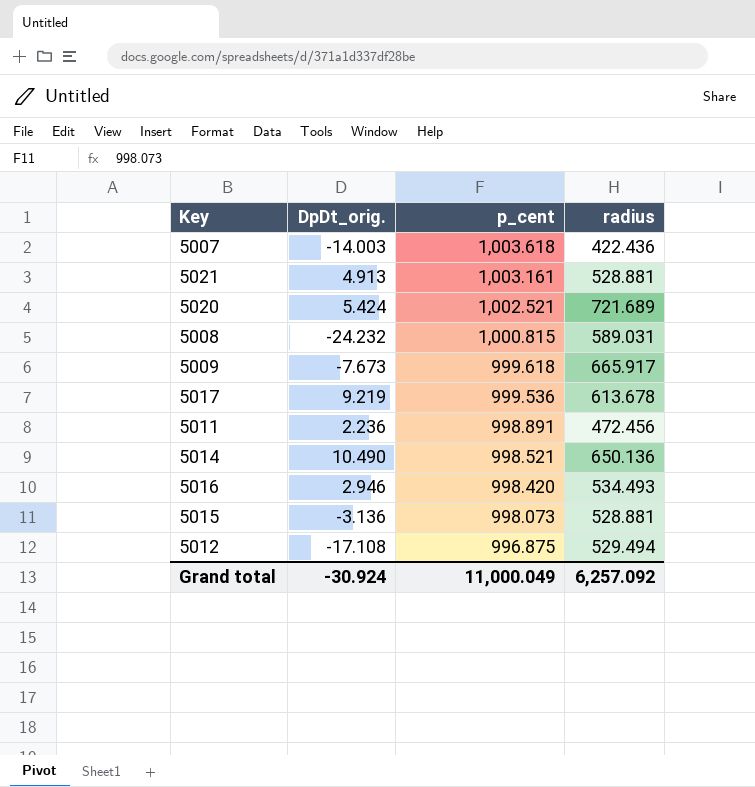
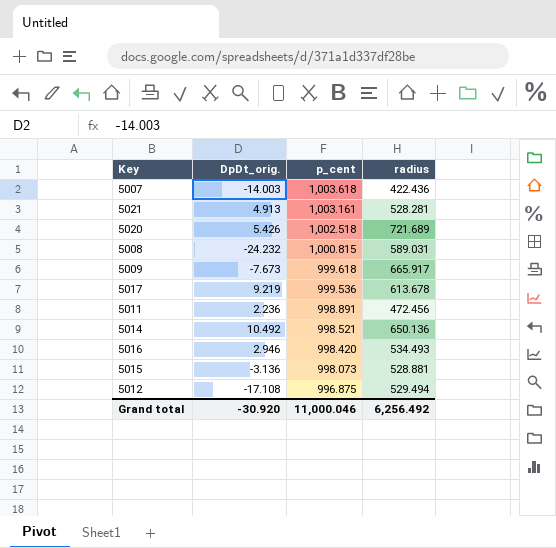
5021 | radius: 528.881 -> 528.281
5020 | DpDt_orig.: 5.424 -> 5.426
5020 | p_cent: 1,002.521 -> 1,002.518
5014 | DpDt_orig.: 10.490 -> 10.492
Grand total | DpDt_orig.: -30.924 -> -30.920
Grand total | p_cent: 11,000.049 -> 11,000.046
Grand total | radius: 6,257.092 -> 6,256.492

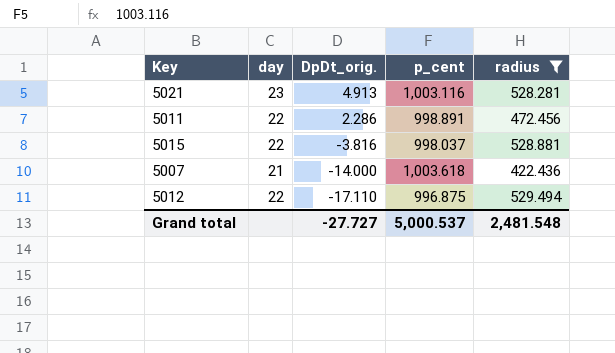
filter: none -> radius <= 529.494
row order: p_cent descending -> DpDt_orig. descending
column day | position: none -> 2
5021 | p_cent: 1,003.161 -> 1,003.116
5011 | DpDt_orig.: 2.236 -> 2.286
5015 | DpDt_orig.: -3.136 -> -3.816
5015 | p_cent: 998.073 -> 998.037
5007 | DpDt_orig.: -14.003 -> -14.000
5012 | DpDt_orig.: -17.108 -> -17.110
Grand total | DpDt_orig.: -30.920 -> -27.727
Grand total | p_cent: 11,000.046 -> 5,000.537
Grand total | radius: 6,256.492 -> 2,481.548

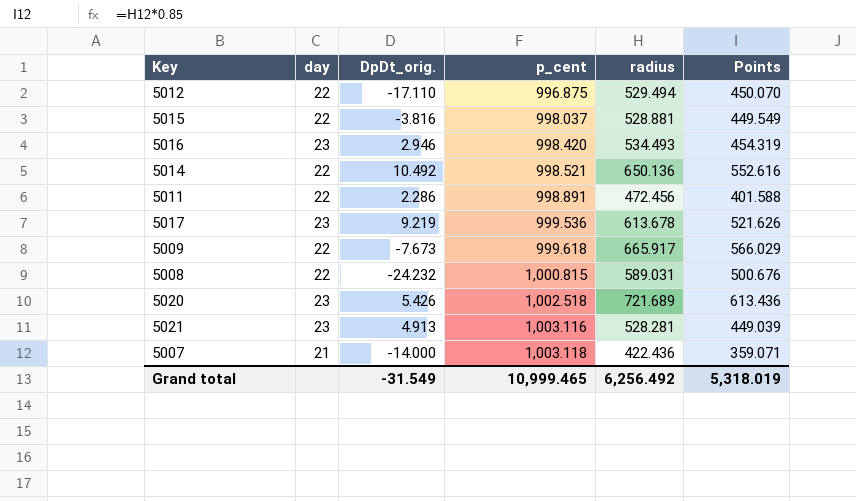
filter: radius <= 529.494 -> none
row order: DpDt_orig. descending -> p_cent ascending
column Points | formula: none -> [radius] * 0.85
5007 | p_cent: 1,003.618 -> 1,003.118
Grand total | DpDt_orig.: -27.727 -> -31.549
Grand total | p_cent: 5,000.537 -> 10,999.465
Grand total | radius: 2,481.548 -> 6,256.492

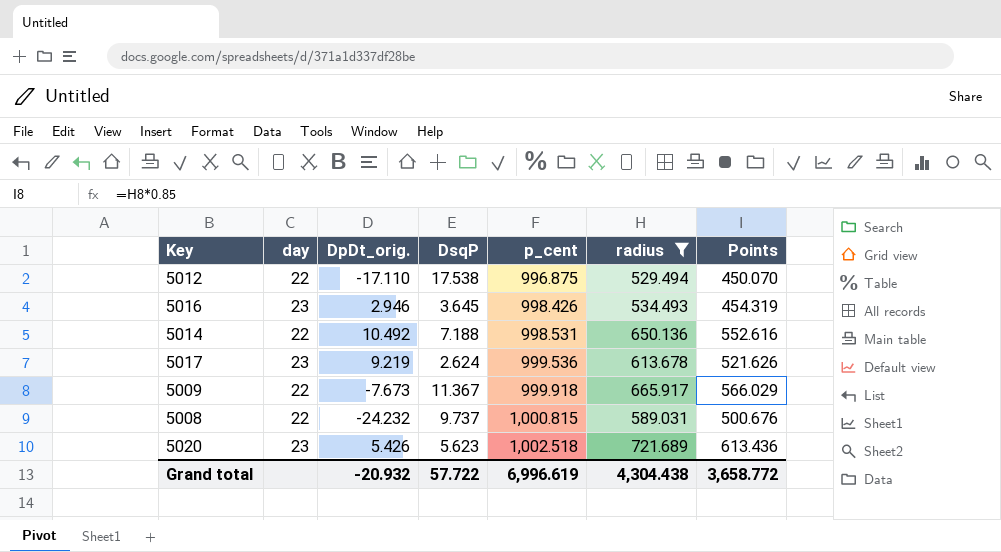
filter: none -> radius >= 529.494
column DsqP | position: none -> 4
5016 | p_cent: 998.420 -> 998.426
5014 | p_cent: 998.521 -> 998.531
5009 | p_cent: 999.618 -> 999.918
Grand total | DpDt_orig.: -31.549 -> -20.932
Grand total | p_cent: 10,999.465 -> 6,996.619
Grand total | radius: 6,256.492 -> 4,304.438
Grand total | Points: 5,318.019 -> 3,658.772

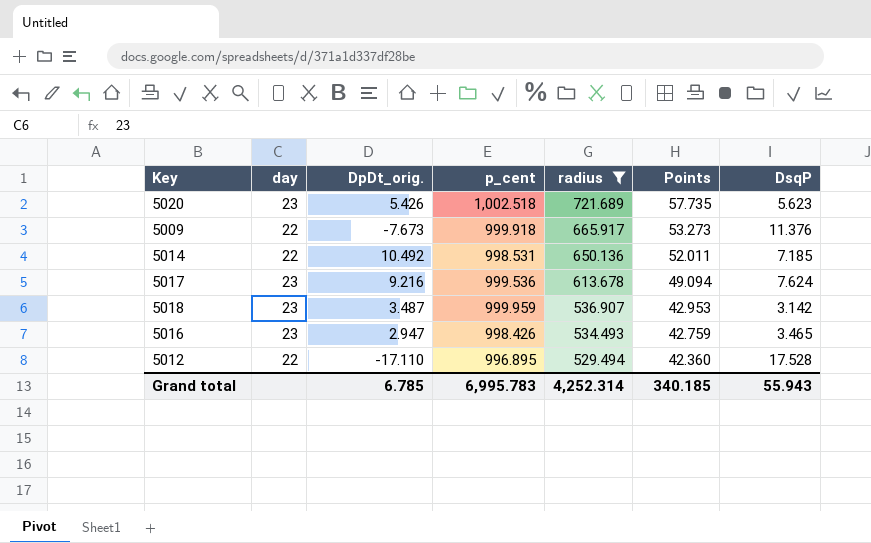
row order: p_cent ascending -> radius descending
column Points | formula: [radius] * 0.85 -> [radius] * 0.08
column DsqP | position: 4 -> 7
row 5008: 22 | -24.232 | 9.737 | 1,000.815 | 589.031 | 500.676 -> none
5009 | DsqP: 11.367 -> 11.376
5014 | DsqP: 7.188 -> 7.185
5017 | DpDt_orig.: 9.219 -> 9.216
5017 | DsqP: 2.624 -> 7.624
row 5018: none -> 23 | 3.487 | 999.959 | 536.907 | 42.953 | 3.142
5016 | DpDt_orig.: 2.946 -> 2.947
5016 | DsqP: 3.645 -> 3.465
5012 | p_cent: 996.875 -> 996.895
5012 | DsqP: 17.538 -> 17.528
Grand total | DpDt_orig.: -20.932 -> 6.785
Grand total | p_cent: 6,996.619 -> 6,995.783
Grand total | radius: 4,304.438 -> 4,252.314
Grand total | Points: 3,658.772 -> 340.185
Grand total | DsqP: 57.722 -> 55.943

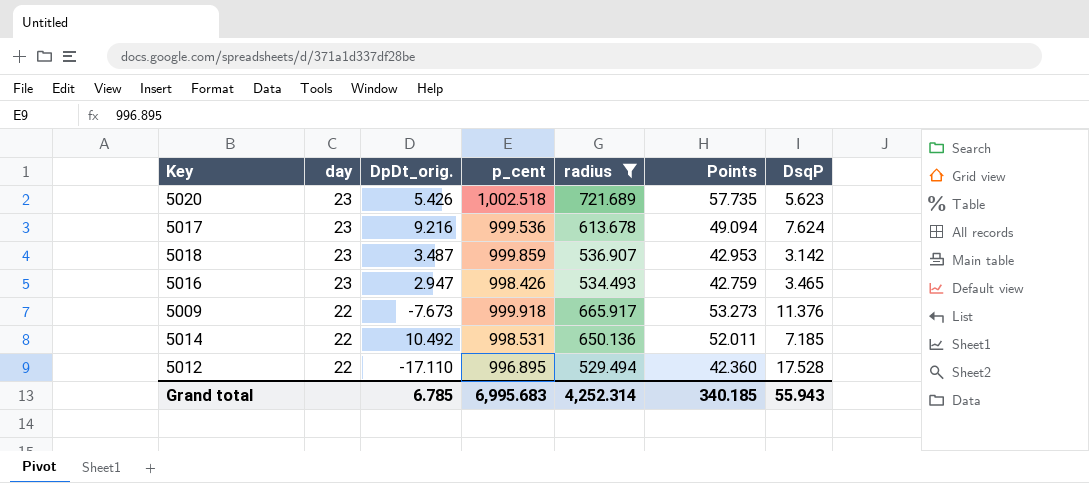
row order: radius descending -> day descending
5018 | p_cent: 999.959 -> 999.859
Grand total | p_cent: 6,995.783 -> 6,995.683

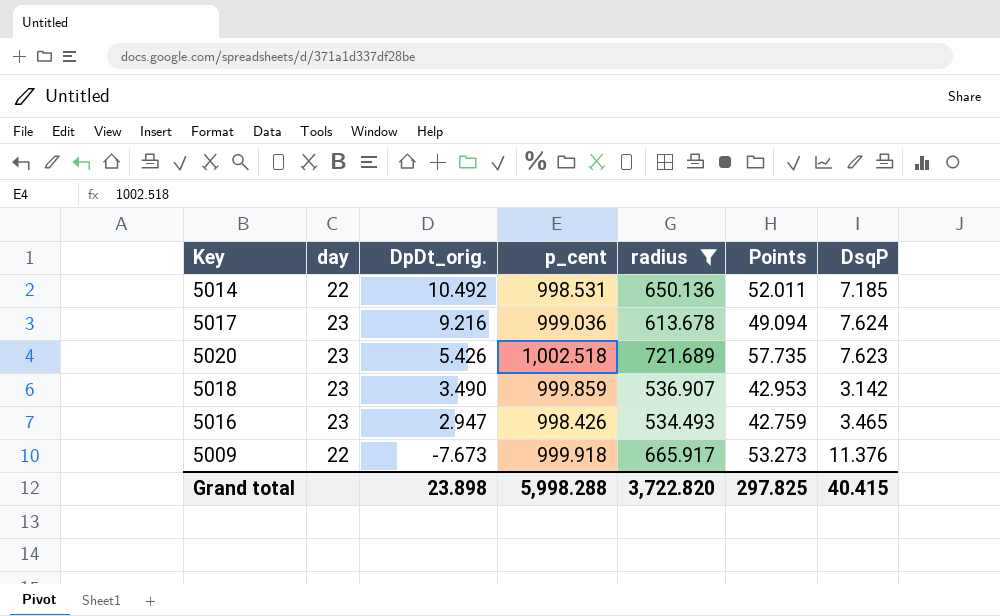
row order: day descending -> DpDt_orig. descending
row 5012: 22 | -17.110 | 996.895 | 529.494 | 42.360 | 17.528 -> none
5017 | p_cent: 999.536 -> 999.036
5020 | DsqP: 5.623 -> 7.623
5018 | DpDt_orig.: 3.487 -> 3.490
Grand total | DpDt_orig.: 6.785 -> 23.898
Grand total | p_cent: 6,995.683 -> 5,998.288
Grand total | radius: 4,252.314 -> 3,722.820
Grand total | Points: 340.185 -> 297.825
Grand total | DsqP: 55.943 -> 40.415

